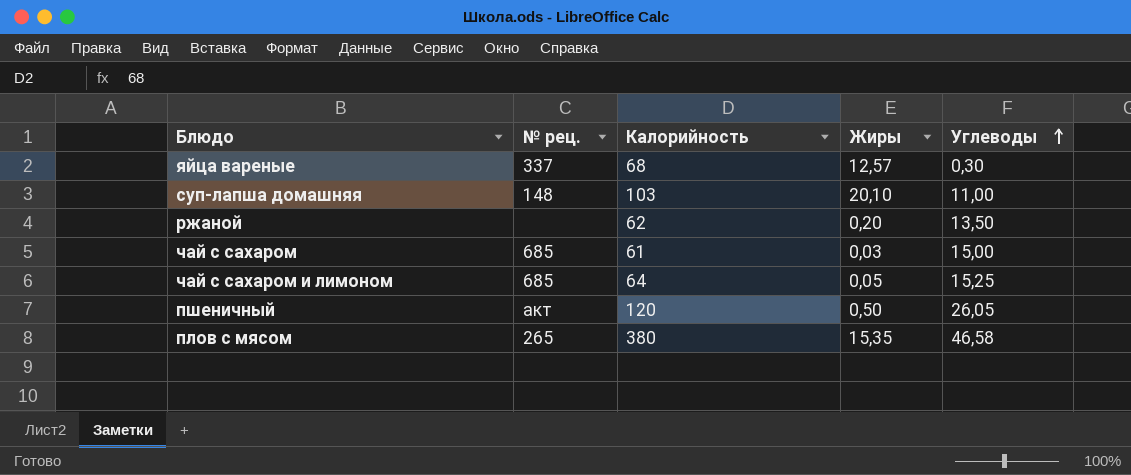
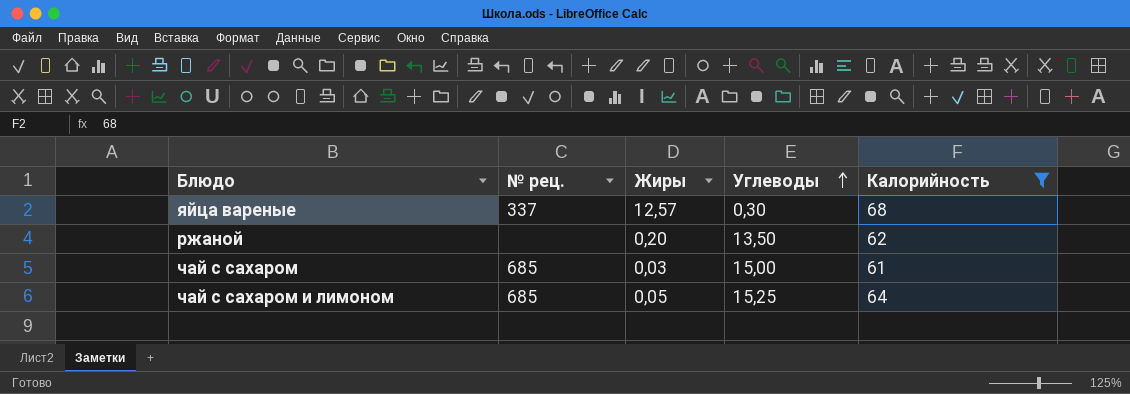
filter: none -> Калорийность <= 68
column Калорийность | position: 3 -> 5

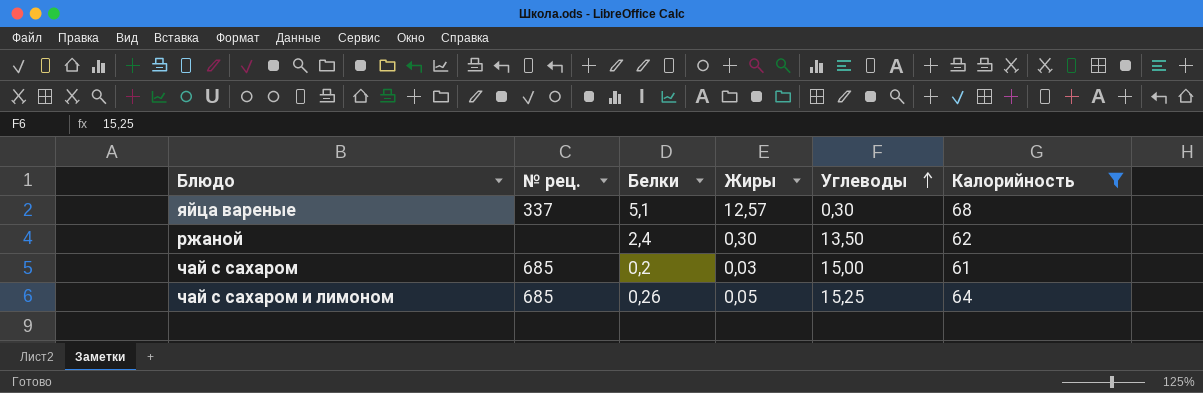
column Белки | position: none -> 3
ржаной | Жиры: 0,20 -> 0,30

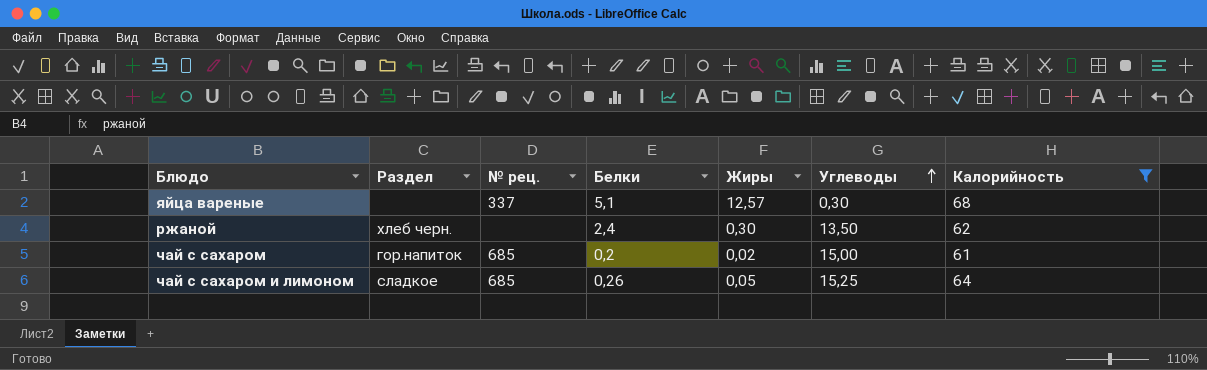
column Раздел | position: none -> 2
чай с сахаром | Жиры: 0,03 -> 0,02

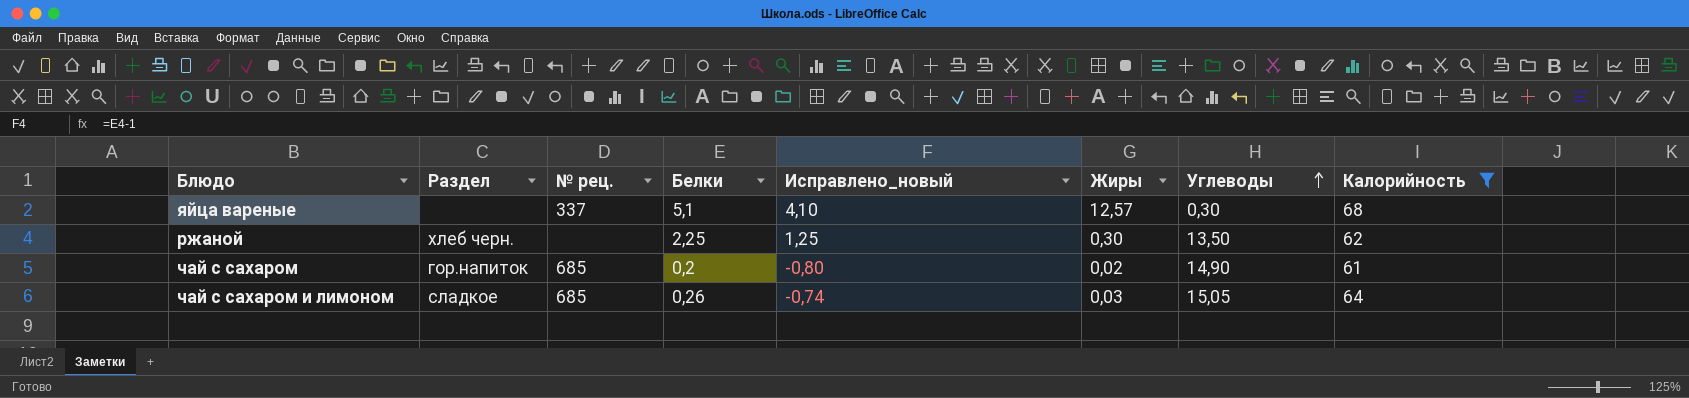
column Исправлено_новый | formula: none -> [Белки] - 1
ржаной | Белки: 2,4 -> 2,25
чай с сахаром | Углеводы: 15,00 -> 14,90
чай с сахаром и лимоном | Жиры: 0,05 -> 0,03
чай с сахаром и лимоном | Углеводы: 15,25 -> 15,05

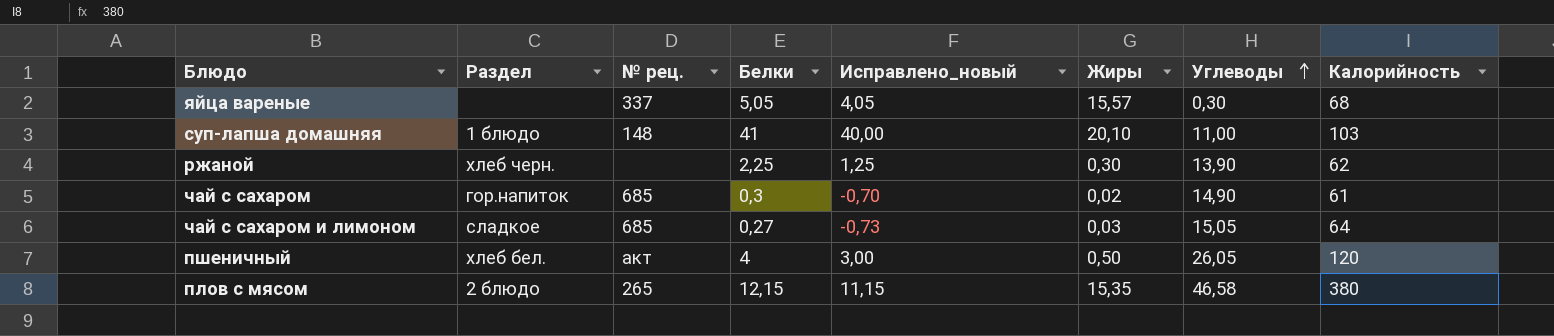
filter: Калорийность <= 68 -> none
яйца вареные | Белки: 5,1 -> 5,05
яйца вареные | Исправлено_новый: 4,10 -> 4,05
яйца вареные | Жиры: 12,57 -> 15,57
ржаной | Углеводы: 13,50 -> 13,90
чай с сахаром | Белки: 0,2 -> 0,3
чай с сахаром | Исправлено_новый: -0,80 -> -0,70
чай с сахаром и лимоном | Белки: 0,26 -> 0,27
чай с сахаром и лимоном | Исправлено_новый: -0,74 -> -0,73

